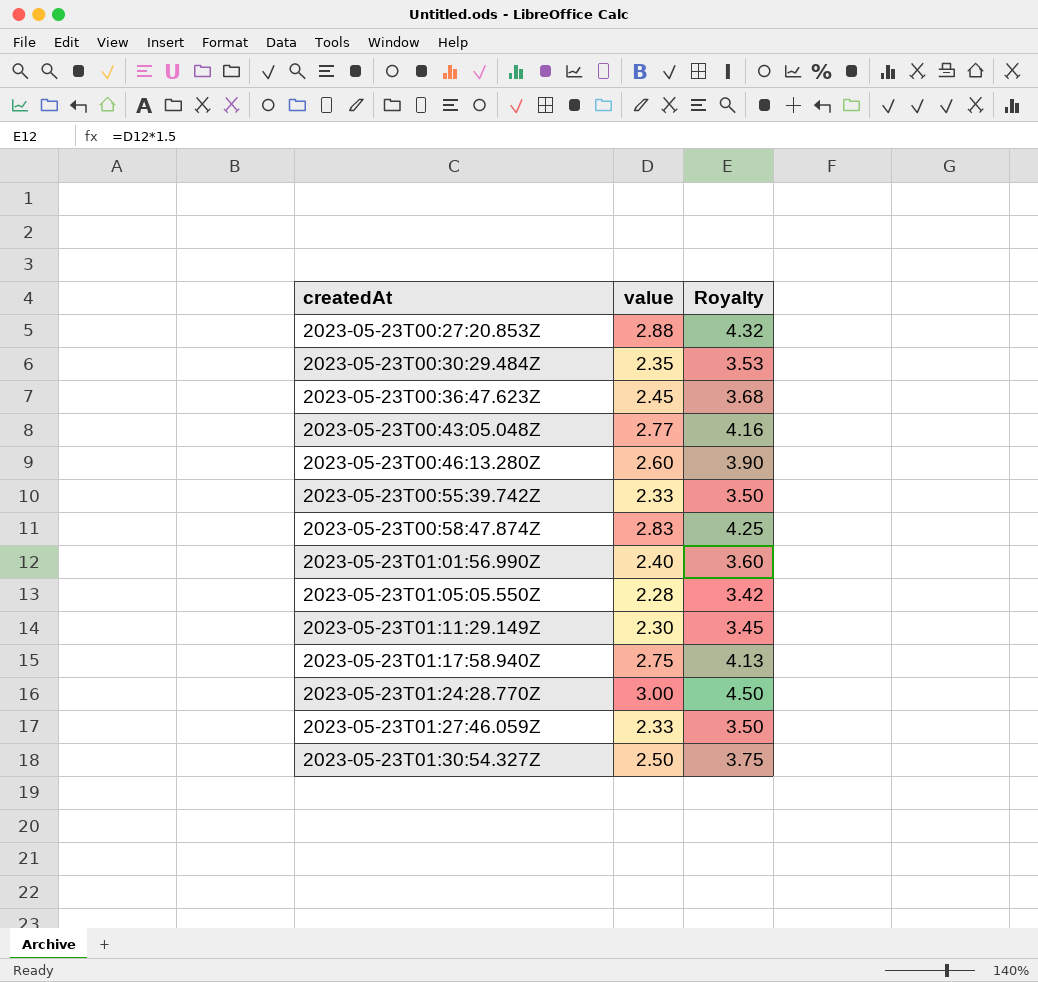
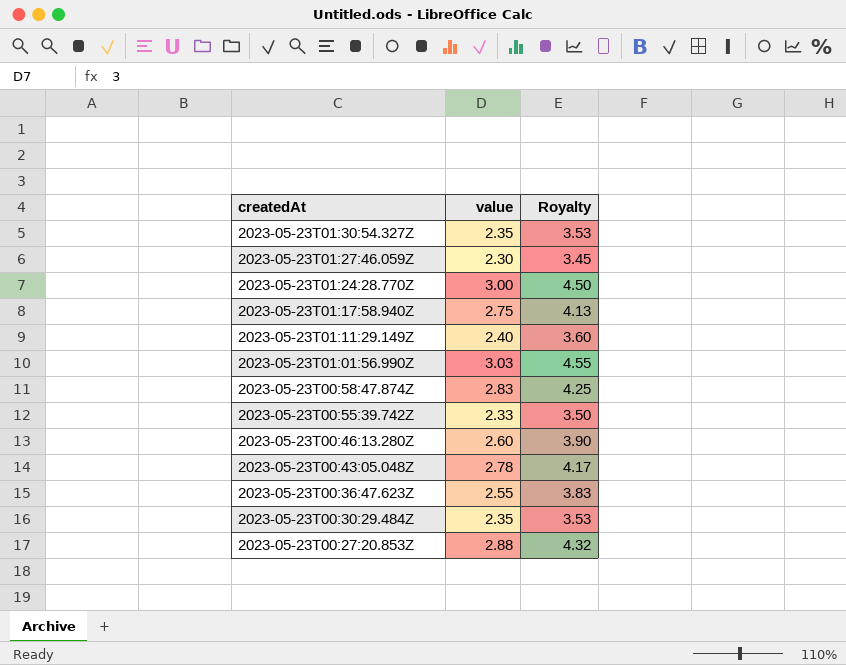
row order: createdAt ascending -> createdAt descending
row 2023-05-23T01:05:05.550Z: 2.28 | 3.42 -> none
2023-05-23T01:30:54.327Z | value: 2.50 -> 2.35
2023-05-23T01:30:54.327Z | Royalty: 3.75 -> 3.53
2023-05-23T01:27:46.059Z | value: 2.33 -> 2.30
2023-05-23T01:27:46.059Z | Royalty: 3.50 -> 3.45
2023-05-23T01:11:29.149Z | value: 2.30 -> 2.40
2023-05-23T01:11:29.149Z | Royalty: 3.45 -> 3.60
2023-05-23T01:01:56.990Z | value: 2.40 -> 3.03
2023-05-23T01:01:56.990Z | Royalty: 3.60 -> 4.55
2023-05-23T00:43:05.048Z | value: 2.77 -> 2.78
2023-05-23T00:43:05.048Z | Royalty: 4.16 -> 4.17
2023-05-23T00:36:47.623Z | value: 2.45 -> 2.55
2023-05-23T00:36:47.623Z | Royalty: 3.68 -> 3.83

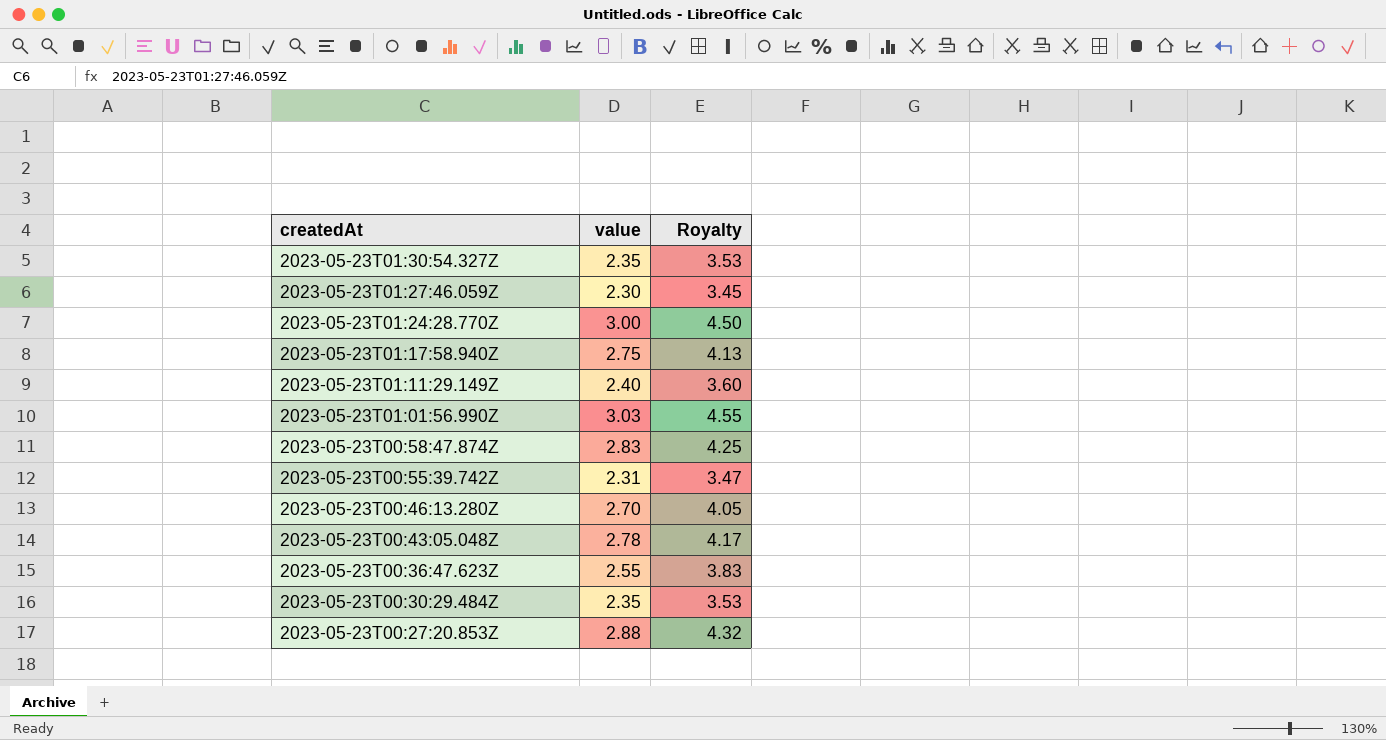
2023-05-23T00:55:39.742Z | value: 2.33 -> 2.31
2023-05-23T00:55:39.742Z | Royalty: 3.50 -> 3.47
2023-05-23T00:46:13.280Z | value: 2.60 -> 2.70
2023-05-23T00:46:13.280Z | Royalty: 3.90 -> 4.05

